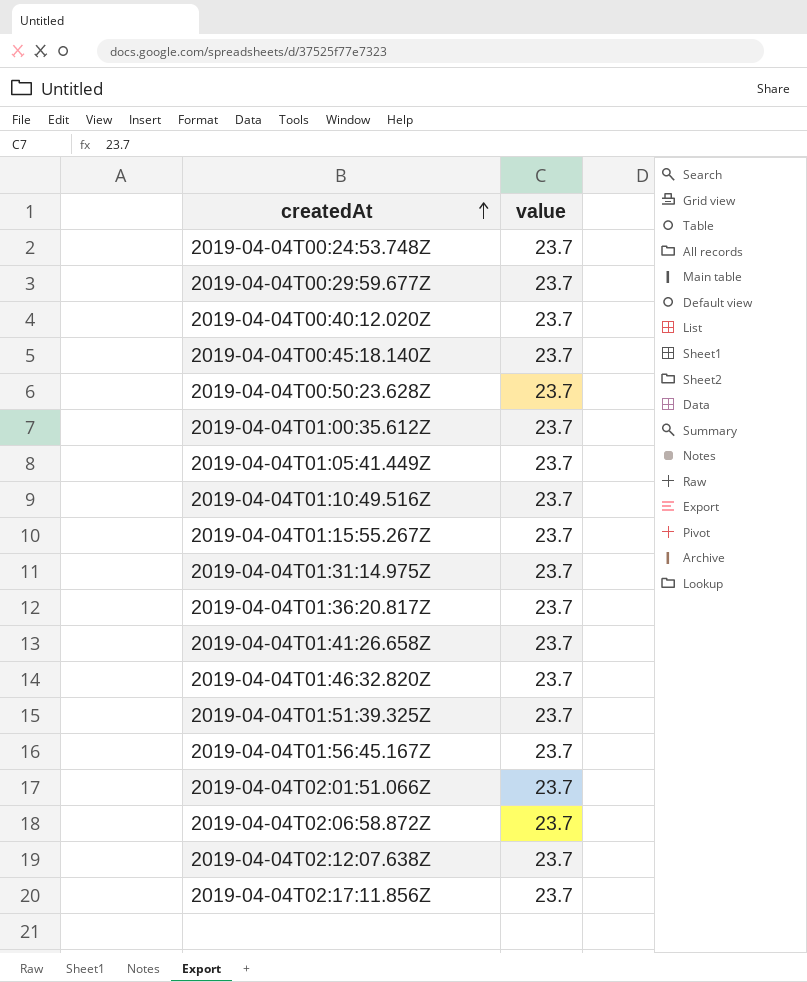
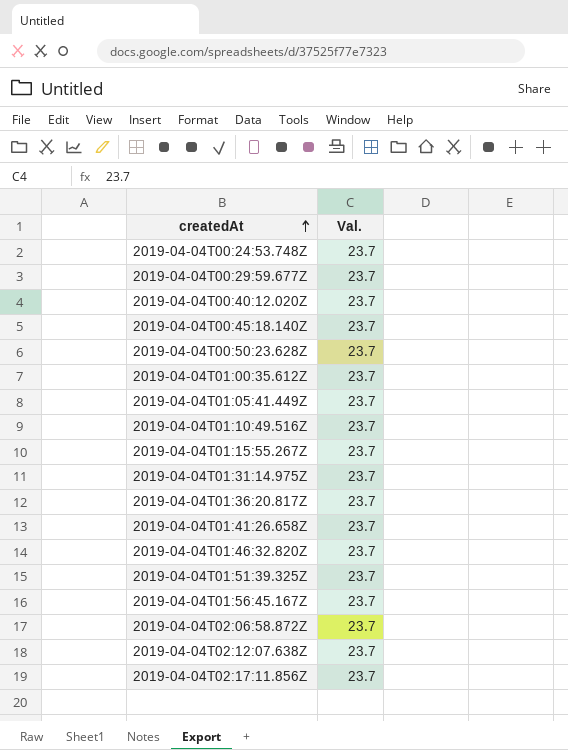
column name: value -> Val.
row 2019-04-04T02:01:51.066Z: 23.7 -> none

